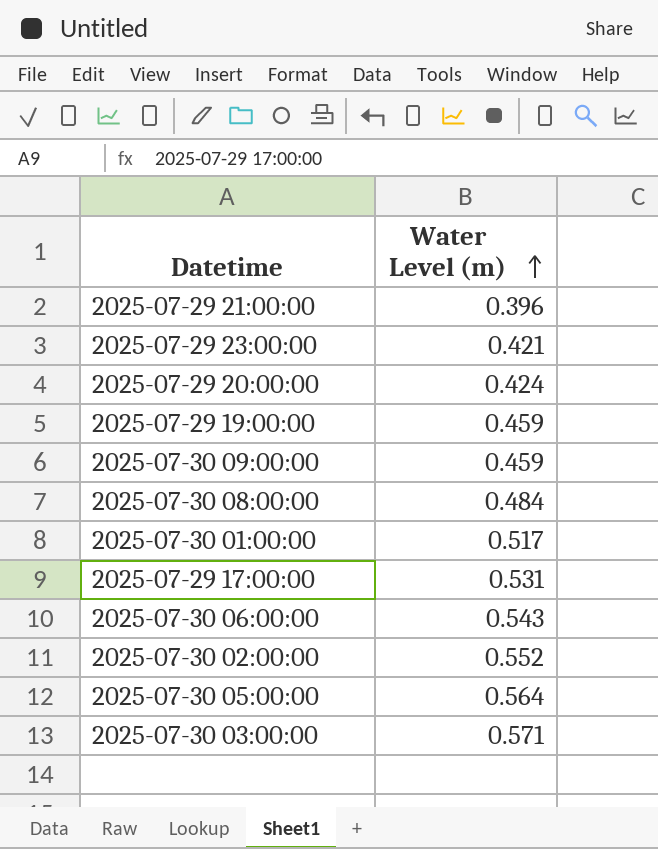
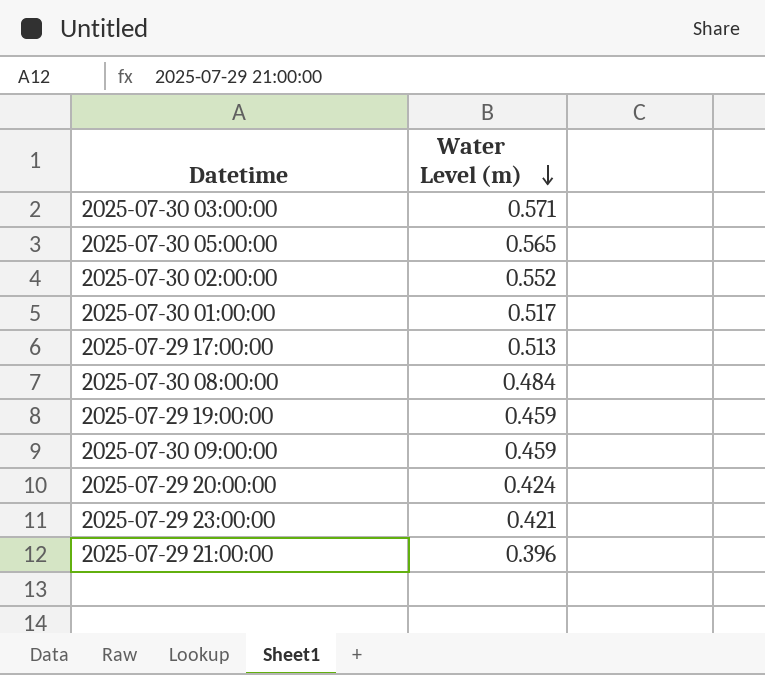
row order: Water Level (m) ascending -> Water Level (m) descending
row 2025-07-30 06:00:00: 0.543 -> none
2025-07-30 05:00:00 | Water Level (m): 0.564 -> 0.565
2025-07-29 17:00:00 | Water Level (m): 0.531 -> 0.513

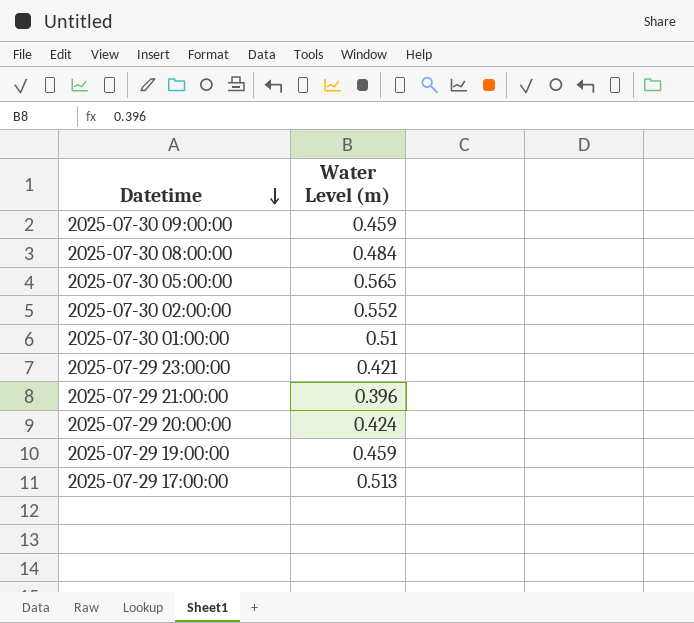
row order: Water Level (m) descending -> Datetime descending
row 2025-07-30 03:00:00: 0.571 -> none
2025-07-30 01:00:00 | Water Level (m): 0.517 -> 0.51

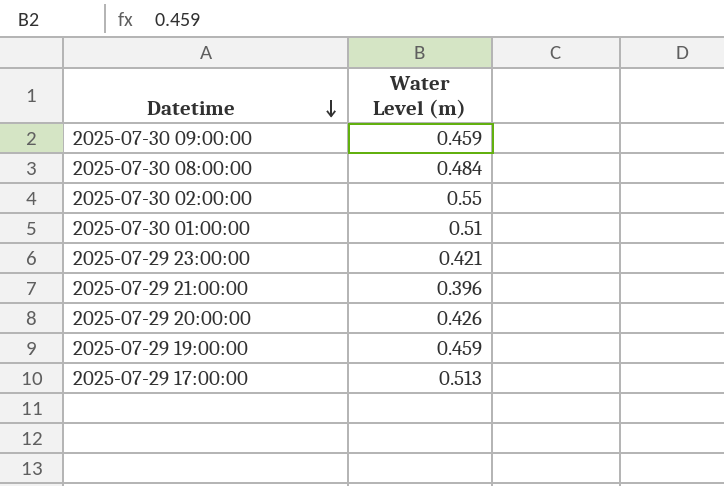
row 2025-07-30 05:00:00: 0.565 -> none
2025-07-30 02:00:00 | Water Level (m): 0.552 -> 0.55
2025-07-29 20:00:00 | Water Level (m): 0.424 -> 0.426

